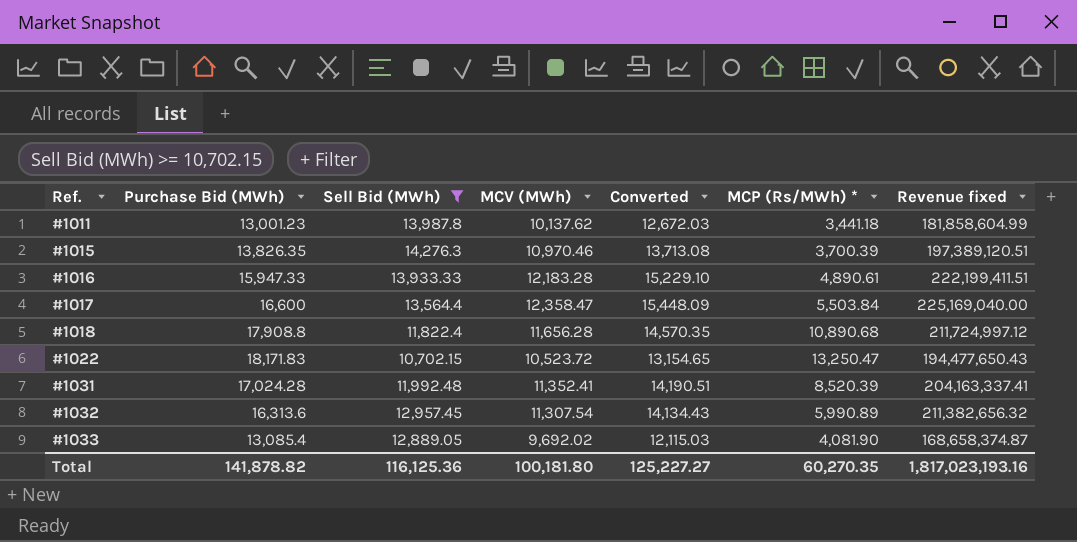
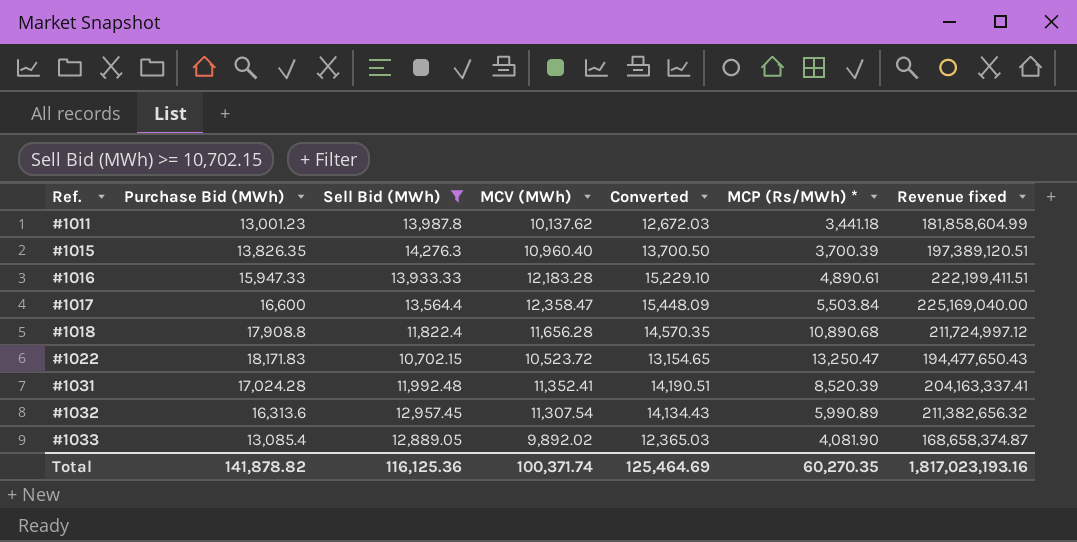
#1015 | MCV (MWh): 10,970.46 -> 10,960.40
#1015 | Converted: 13,713.08 -> 13,700.50
#1033 | MCV (MWh): 9,692.02 -> 9,892.02
#1033 | Converted: 12,115.03 -> 12,365.03
Total | MCV (MWh): 100,181.80 -> 100,371.74
Total | Converted: 125,227.27 -> 125,464.69

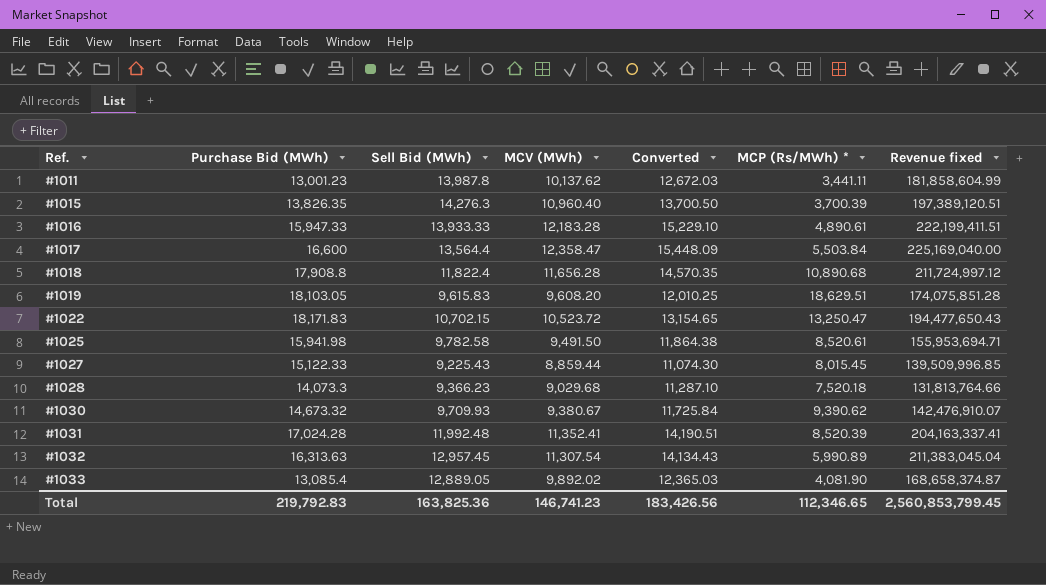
filter: Sell Bid (MWh) >= 10,702.15 -> none
#1011 | MCP (Rs/MWh) *: 3,441.18 -> 3,441.11
#1032 | Purchase Bid (MWh): 16,313.6 -> 16,313.63
#1032 | Revenue fixed: 211,382,656.32 -> 211,383,045.04
Total | Purchase Bid (MWh): 141,878.82 -> 219,792.83
Total | Sell Bid (MWh): 116,125.36 -> 163,825.36
Total | MCV (MWh): 100,371.74 -> 146,741.23
Total | Converted: 125,464.69 -> 183,426.56
Total | MCP (Rs/MWh) *: 60,270.35 -> 112,346.65
Total | Revenue fixed: 1,817,023,193.16 -> 2,560,853,799.45

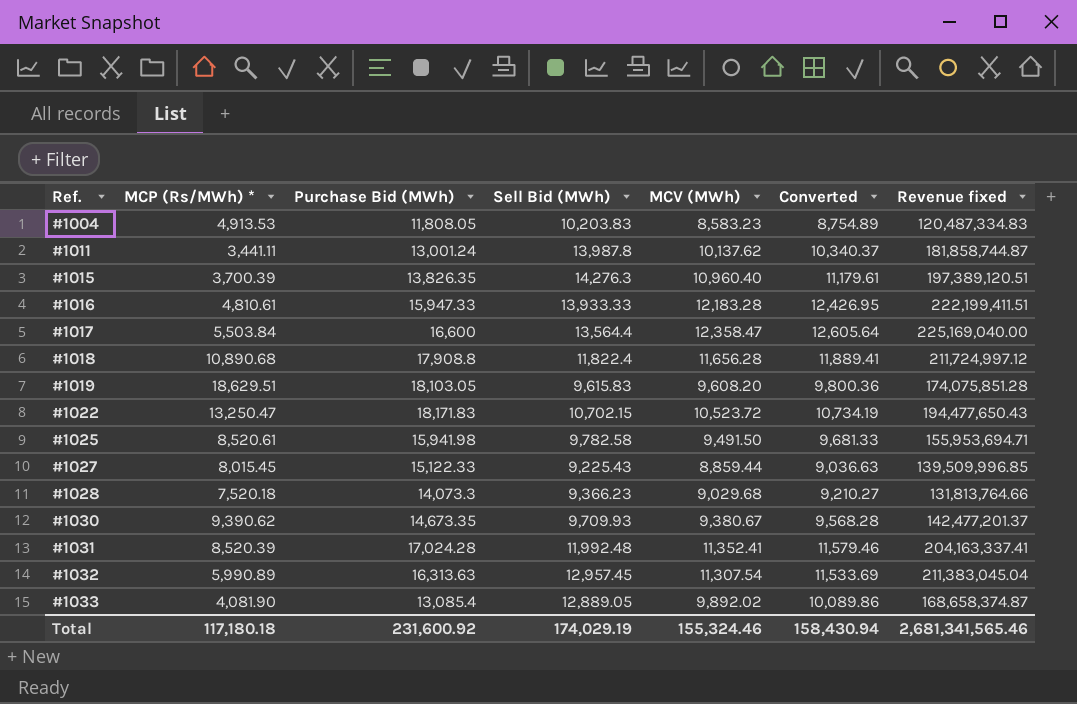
column MCP (Rs/MWh) * | position: 6 -> 2
column Converted | formula: [MCV (MWh)] * 1.25 -> [MCV (MWh)] * 1.02
row #1004: none -> 4,913.53 | 11,808.05 | 10,203.83 | 8,583.23 | 8,754.89 | 120,487,334.83
#1011 | Purchase Bid (MWh): 13,001.23 -> 13,001.24
#1011 | Revenue fixed: 181,858,604.99 -> 181,858,744.87
#1016 | MCP (Rs/MWh) *: 4,890.61 -> 4,810.61
#1030 | Purchase Bid (MWh): 14,673.32 -> 14,673.35
#1030 | Revenue fixed: 142,476,910.07 -> 142,477,201.37
Total | MCP (Rs/MWh) *: 112,346.65 -> 117,180.18
Total | Purchase Bid (MWh): 219,792.83 -> 231,600.92
Total | Sell Bid (MWh): 163,825.36 -> 174,029.19
Total | MCV (MWh): 146,741.23 -> 155,324.46
Total | Converted: 183,426.56 -> 158,430.94
Total | Revenue fixed: 2,560,853,799.45 -> 2,681,341,565.46

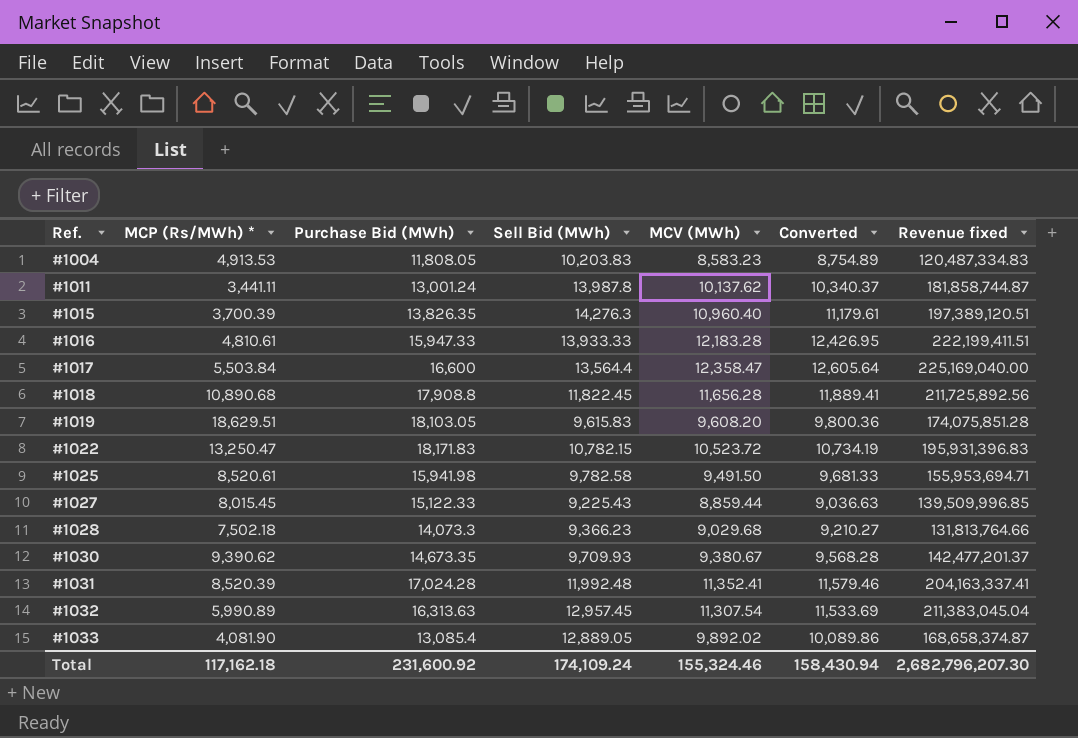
#1018 | Sell Bid (MWh): 11,822.4 -> 11,822.45
#1018 | Revenue fixed: 211,724,997.12 -> 211,725,892.56
#1022 | Sell Bid (MWh): 10,702.15 -> 10,782.15
#1022 | Revenue fixed: 194,477,650.43 -> 195,931,396.83
#1028 | MCP (Rs/MWh) *: 7,520.18 -> 7,502.18
Total | MCP (Rs/MWh) *: 117,180.18 -> 117,162.18
Total | Sell Bid (MWh): 174,029.19 -> 174,109.24
Total | Revenue fixed: 2,681,341,565.46 -> 2,682,796,207.30

